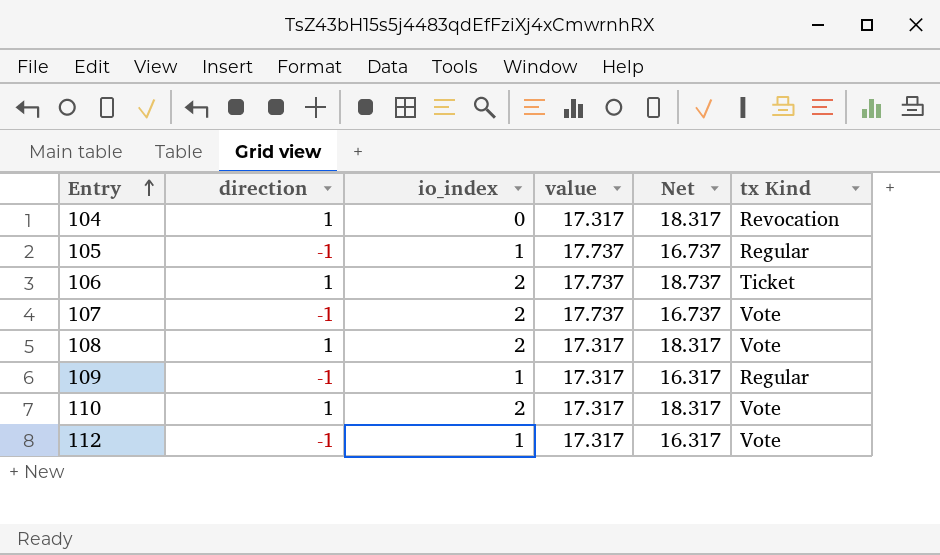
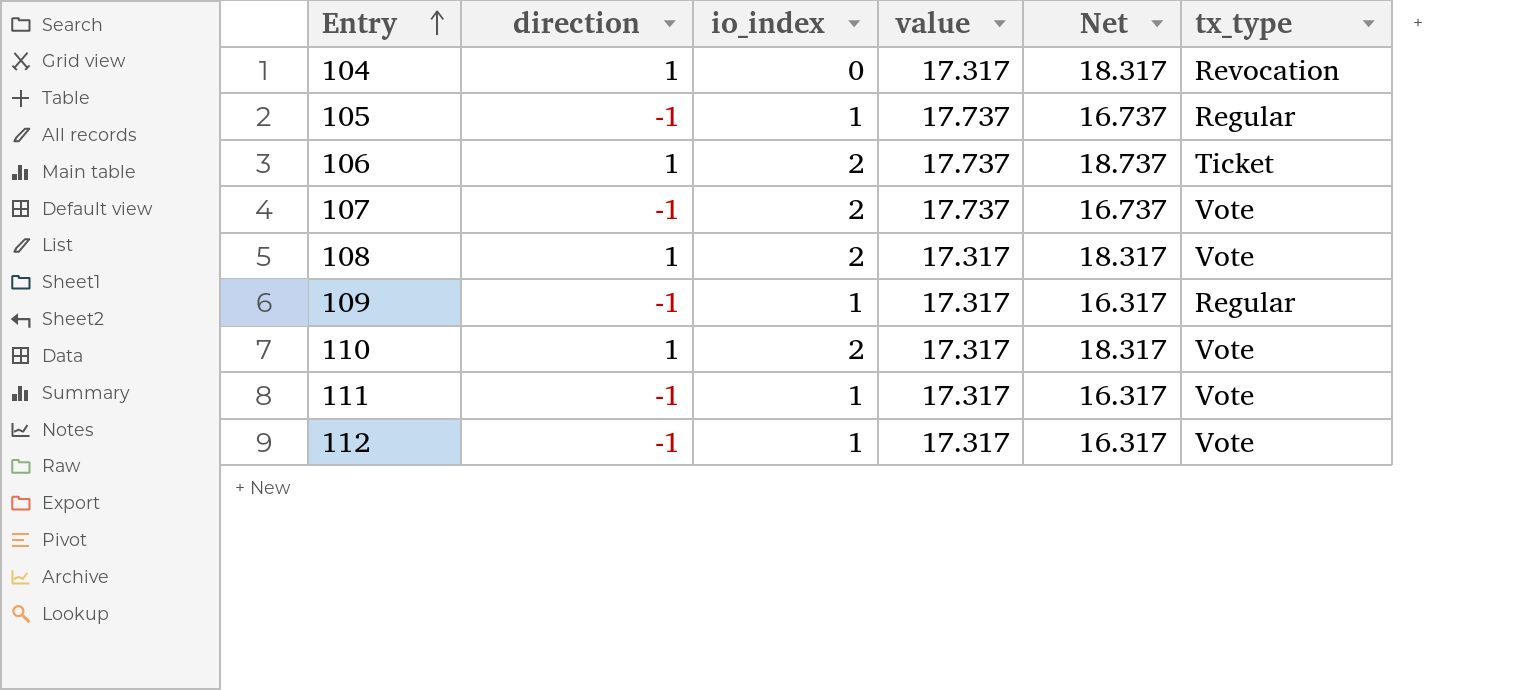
column name: tx Kind -> tx_type
row 111: none -> -1 | 1 | 17.317 | 16.317 | Vote

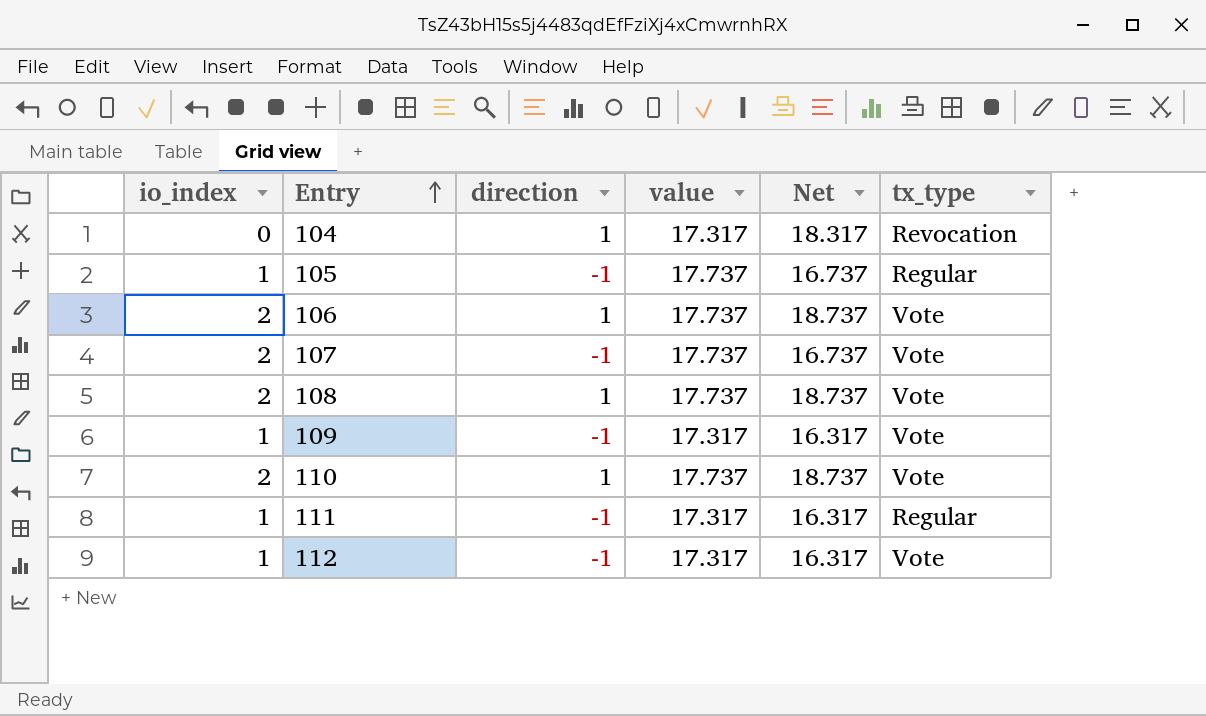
column io_index | position: 3 -> 1
106 | tx_type: Ticket -> Vote
108 | value: 17.317 -> 17.737
108 | Net: 18.317 -> 18.737
109 | tx_type: Regular -> Vote
110 | value: 17.317 -> 17.737
110 | Net: 18.317 -> 18.737
111 | tx_type: Vote -> Regular

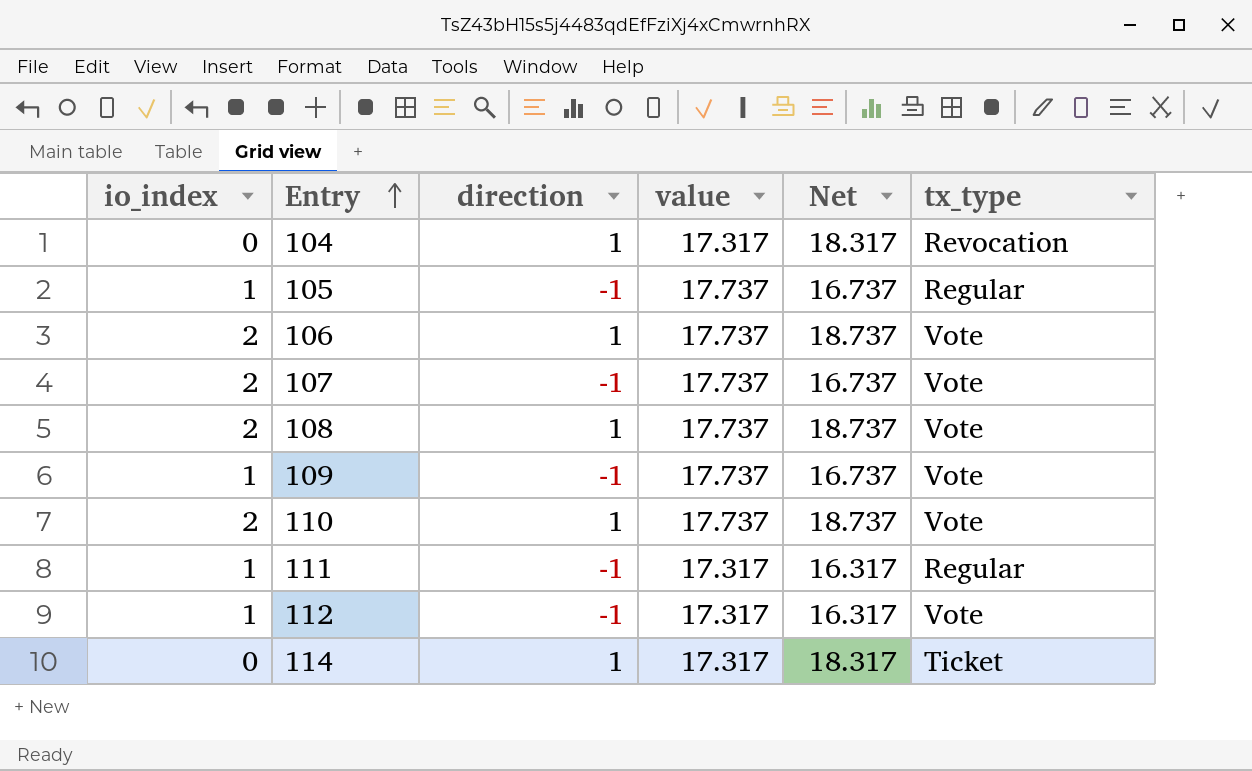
109 | value: 17.317 -> 17.737
109 | Net: 16.317 -> 16.737
row 114: none -> 0 | 1 | 17.317 | 18.317 | Ticket

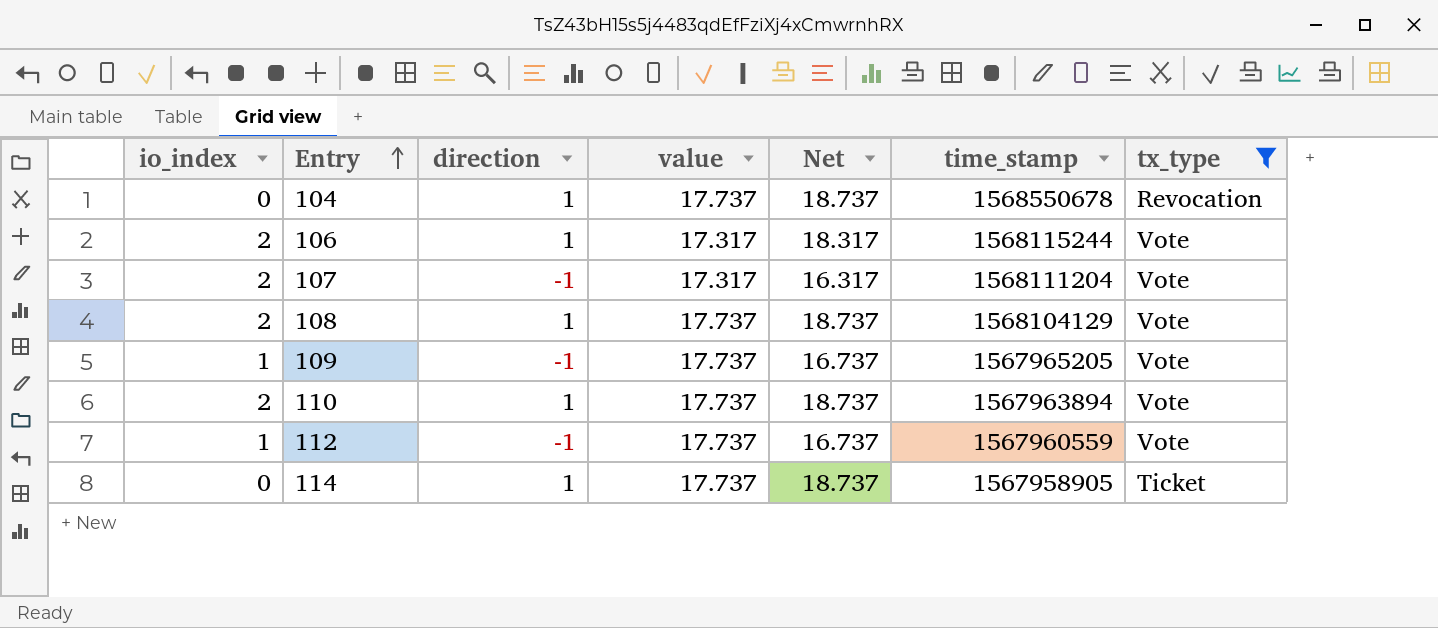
filter: none -> tx_type != Regular
column time_stamp | position: none -> 6
104 | value: 17.317 -> 17.737
104 | Net: 18.317 -> 18.737
106 | value: 17.737 -> 17.317
106 | Net: 18.737 -> 18.317
107 | value: 17.737 -> 17.317
107 | Net: 16.737 -> 16.317
112 | value: 17.317 -> 17.737
112 | Net: 16.317 -> 16.737
114 | value: 17.317 -> 17.737
114 | Net: 18.317 -> 18.737

